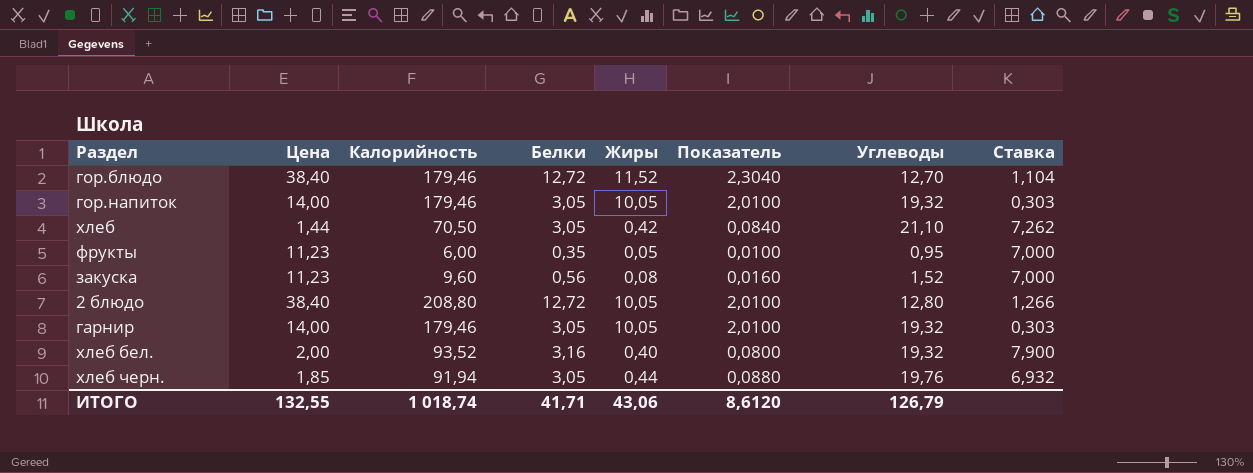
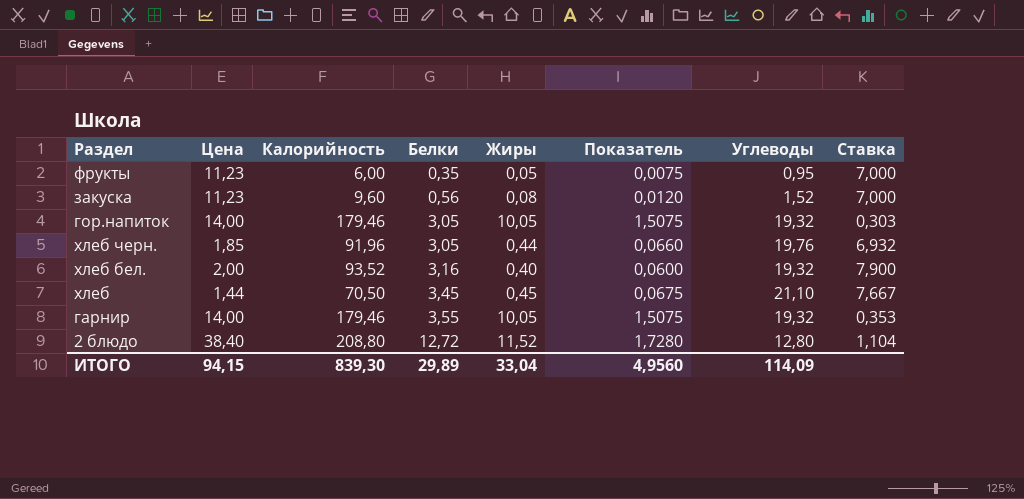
row order: none -> Белки ascending
column Показатель | formula: [Жиры] * 0,2 -> [Жиры] * 0,15
row гор.блюдо: 38,40 | 179,46 | 12,72 | 11,52 | 2,3040 | 12,70 | 1,104 -> none
хлеб черн. | Калорийность: 91,94 -> 91,96
хлеб | Белки: 3,05 -> 3,45
хлеб | Жиры: 0,42 -> 0,45
хлеб | Ставка: 7,262 -> 7,667
гарнир | Белки: 3,05 -> 3,55
гарнир | Ставка: 0,303 -> 0,353
2 блюдо | Жиры: 10,05 -> 11,52
2 блюдо | Ставка: 1,266 -> 1,104
ИТОГО | Цена: 132,55 -> 94,15
ИТОГО | Калорийность: 1 018,74 -> 839,30
ИТОГО | Белки: 41,71 -> 29,89
ИТОГО | Жиры: 43,06 -> 33,04
ИТОГО | Показатель: 8,6120 -> 4,9560
ИТОГО | Углеводы: 126,79 -> 114,09

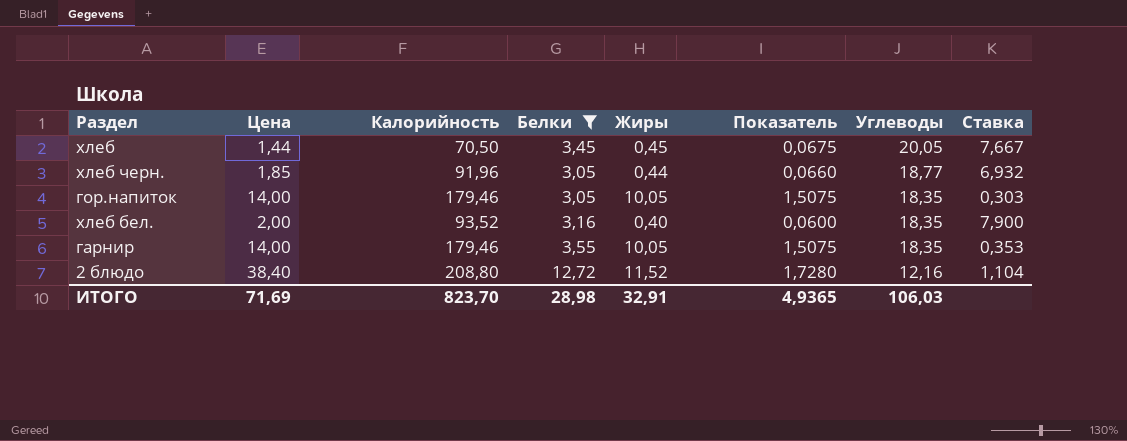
filter: none -> Белки >= 3,05
row order: Белки ascending -> Углеводы descending
хлеб | Углеводы: 21,10 -> 20,05
хлеб черн. | Углеводы: 19,76 -> 18,77
гор.напиток | Углеводы: 19,32 -> 18,35
хлеб бел. | Углеводы: 19,32 -> 18,35
гарнир | Углеводы: 19,32 -> 18,35
2 блюдо | Углеводы: 12,80 -> 12,16
ИТОГО | Цена: 94,15 -> 71,69
ИТОГО | Калорийность: 839,30 -> 823,70
ИТОГО | Белки: 29,89 -> 28,98
ИТОГО | Жиры: 33,04 -> 32,91
ИТОГО | Показатель: 4,9560 -> 4,9365
ИТОГО | Углеводы: 114,09 -> 106,03

